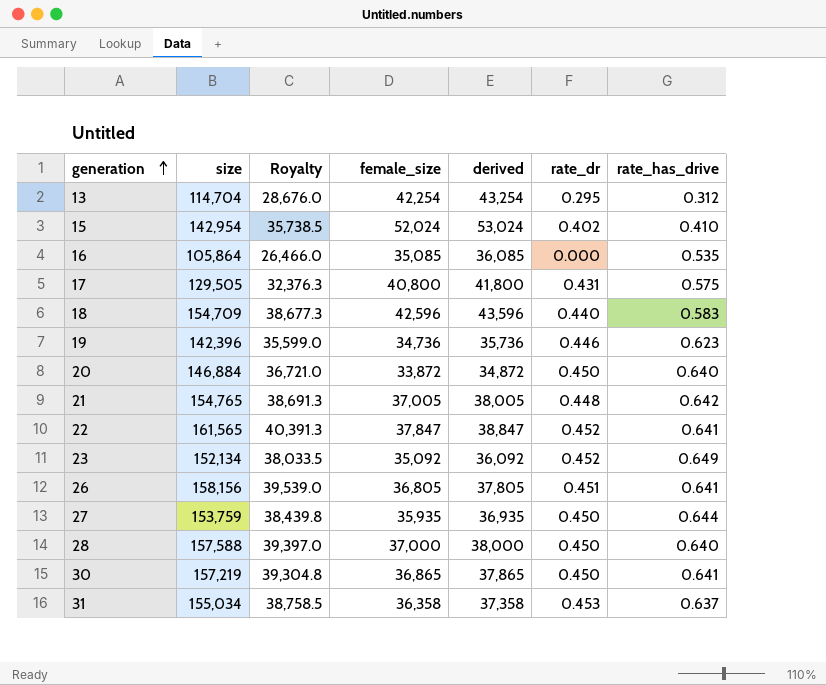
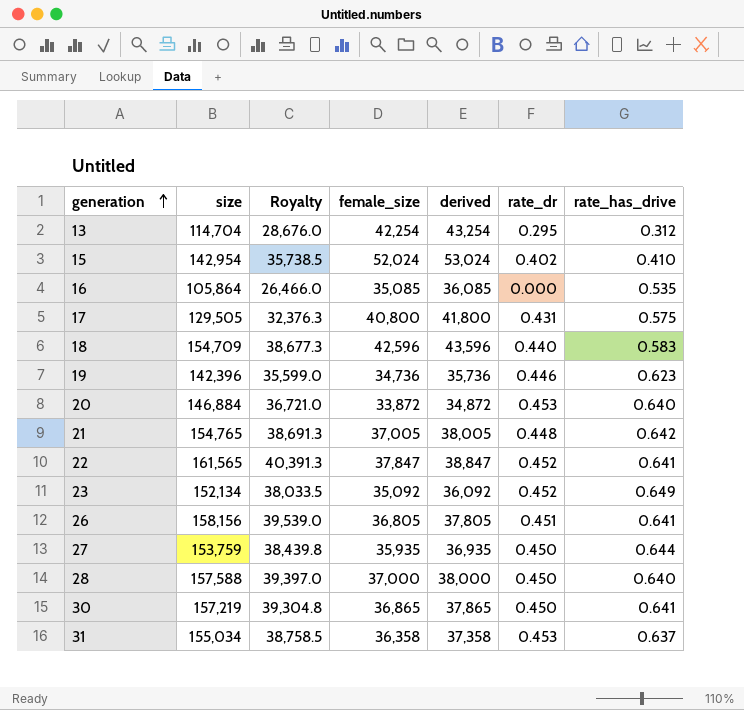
20 | rate_dr: 0.450 -> 0.453

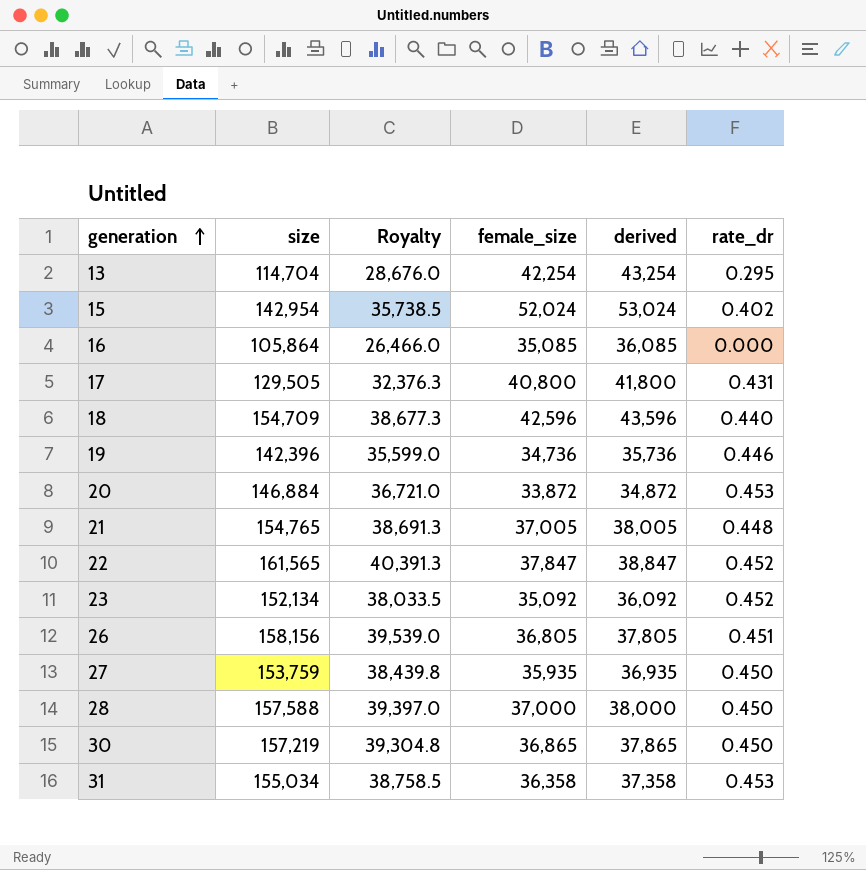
column rate_has_drive | position: 7 -> none

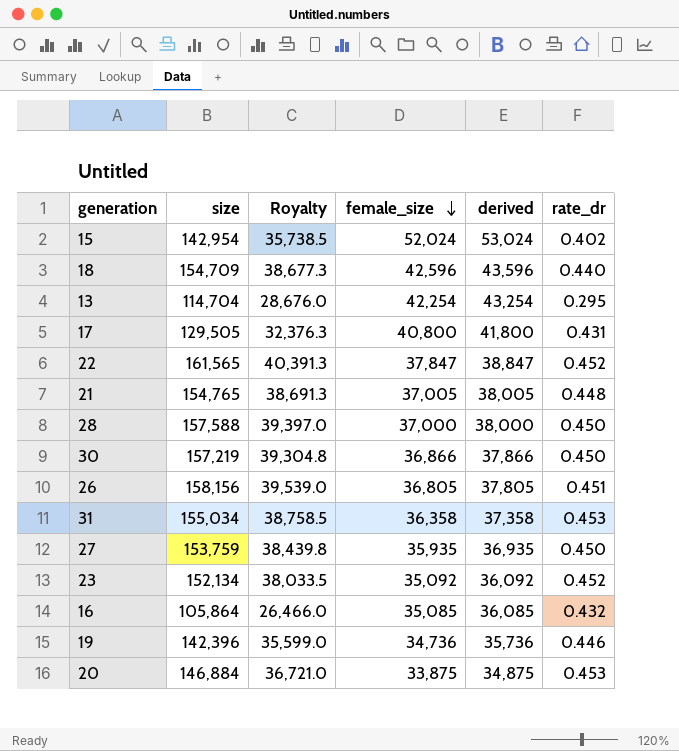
row order: generation ascending -> female_size descending
30 | female_size: 36,865 -> 36,866
30 | derived: 37,865 -> 37,866
16 | rate_dr: 0.000 -> 0.432
20 | female_size: 33,872 -> 33,875
20 | derived: 34,872 -> 34,875

